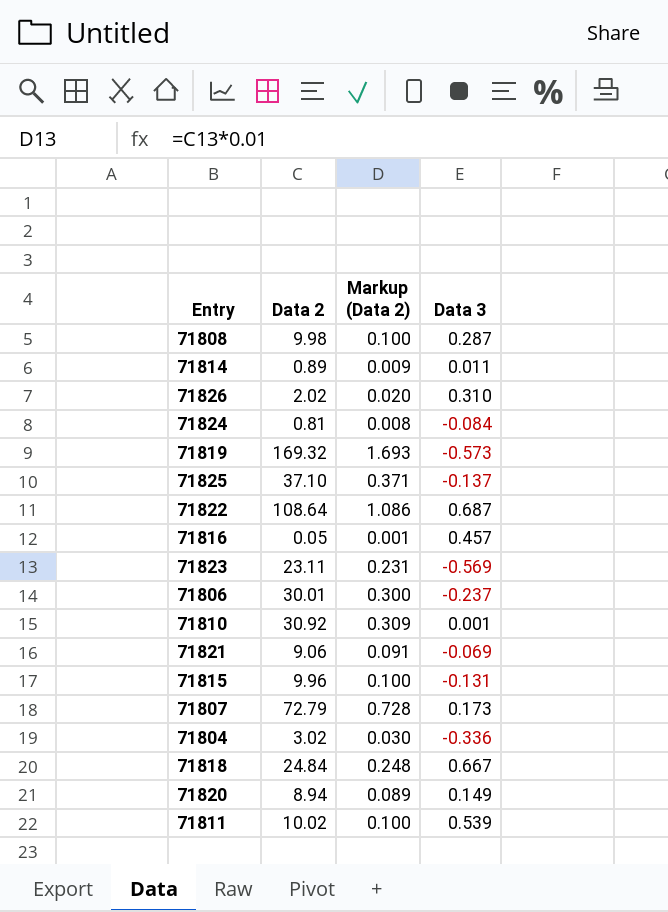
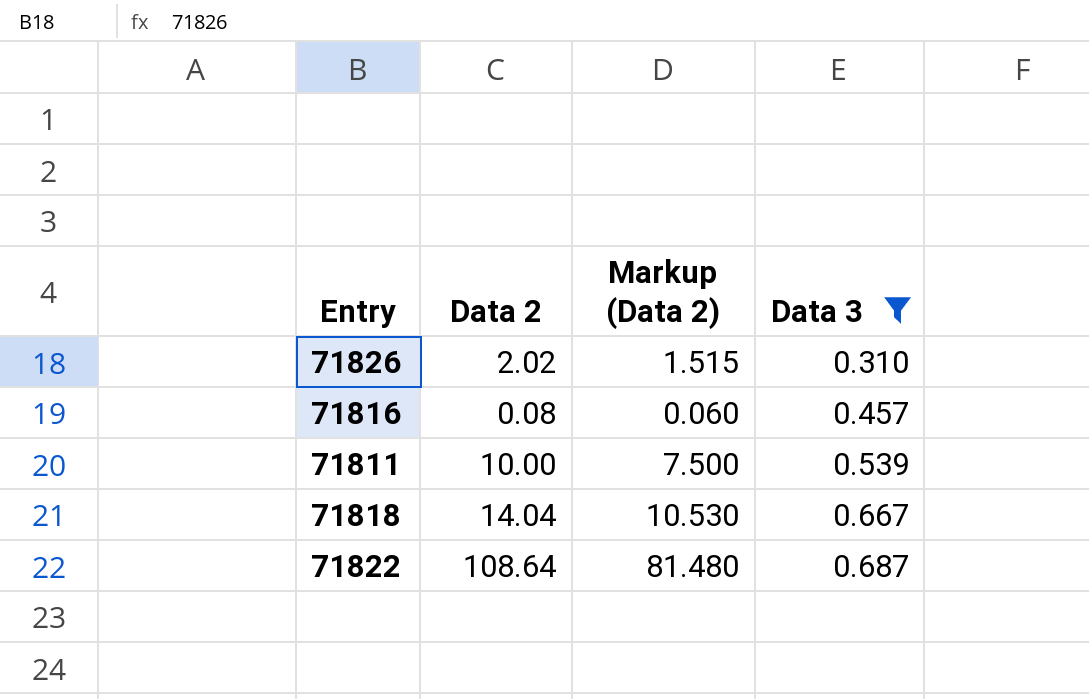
filter: none -> Data 3 >= 0.310
row order: none -> Data 3 ascending
column Markup (Data 2) | formula: [Data 2] * 0.01 -> [Data 2] * 0.75
71816 | Data 2: 0.05 -> 0.08
71811 | Data 2: 10.02 -> 10.00
71818 | Data 2: 24.84 -> 14.04

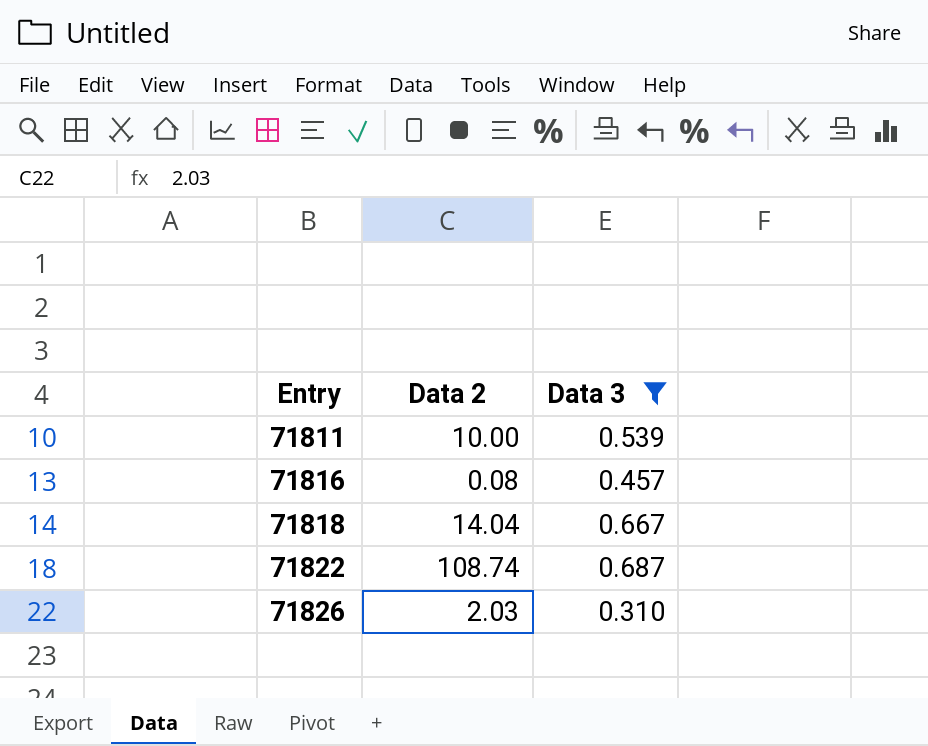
row order: Data 3 ascending -> Entry ascending
column Markup (Data 2) | formula: [Data 2] * 0.75 -> none
71822 | Data 2: 108.64 -> 108.74
71826 | Data 2: 2.02 -> 2.03

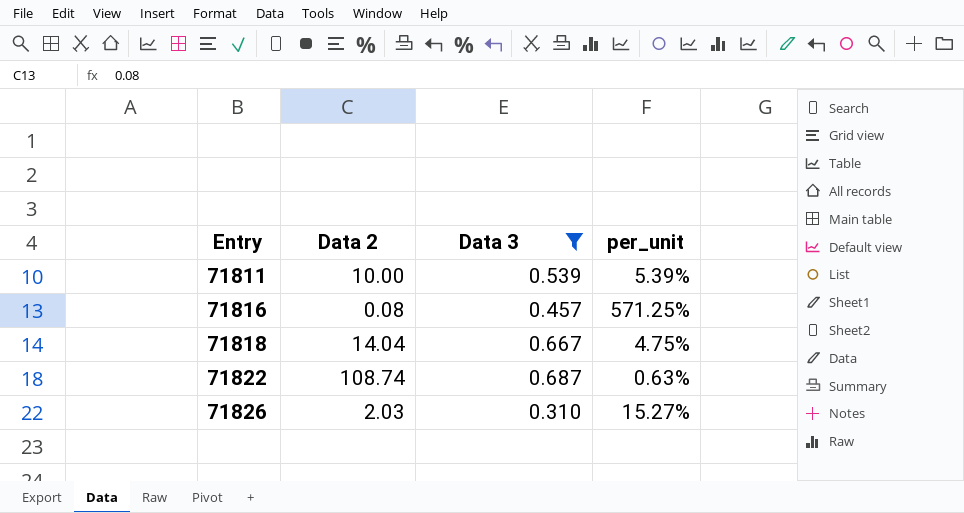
column per_unit | formula: none -> [Data 3] / [Data 2]

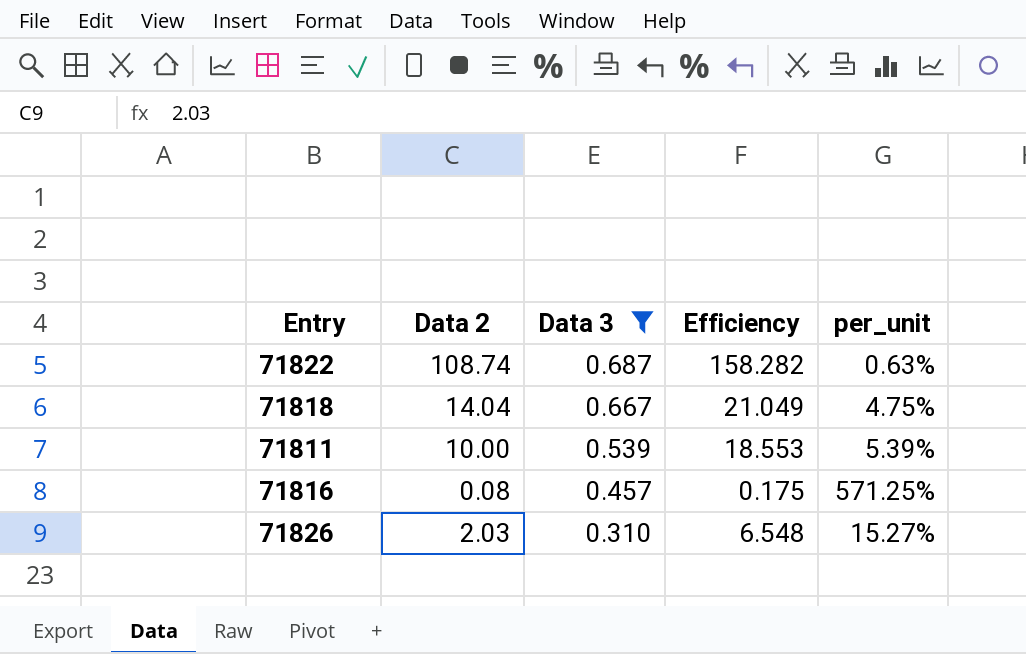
row order: Entry ascending -> Data 3 descending
column Efficiency | formula: none -> [Data 2] / [Data 3]

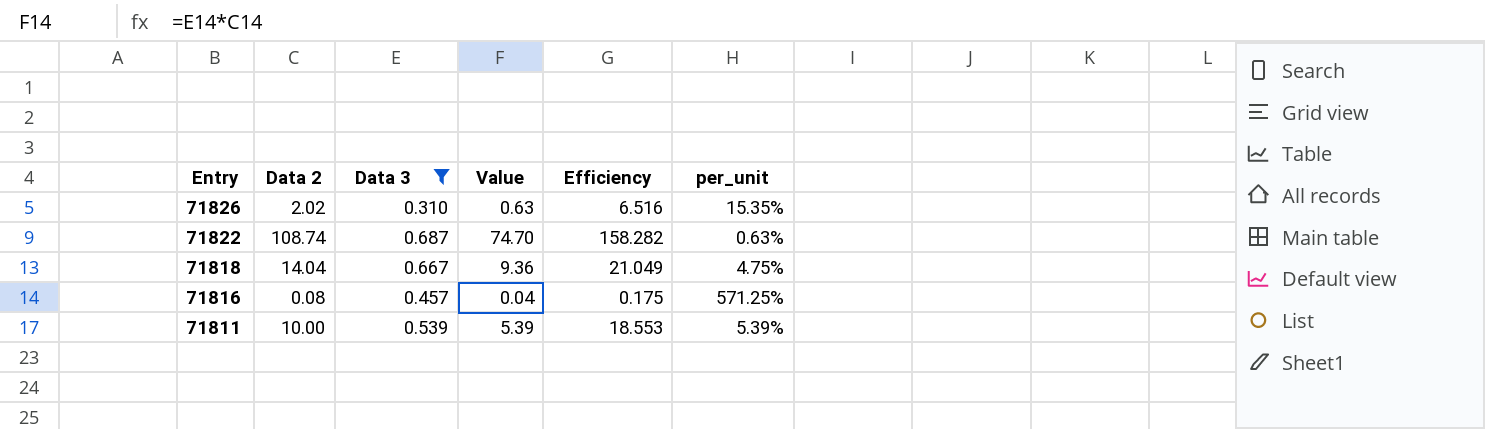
row order: Data 3 descending -> Entry descending
column Value | formula: none -> [Data 2] * [Data 3]
71826 | Data 2: 2.03 -> 2.02
71826 | Efficiency: 6.548 -> 6.516
71826 | per_unit: 15.27% -> 15.35%

